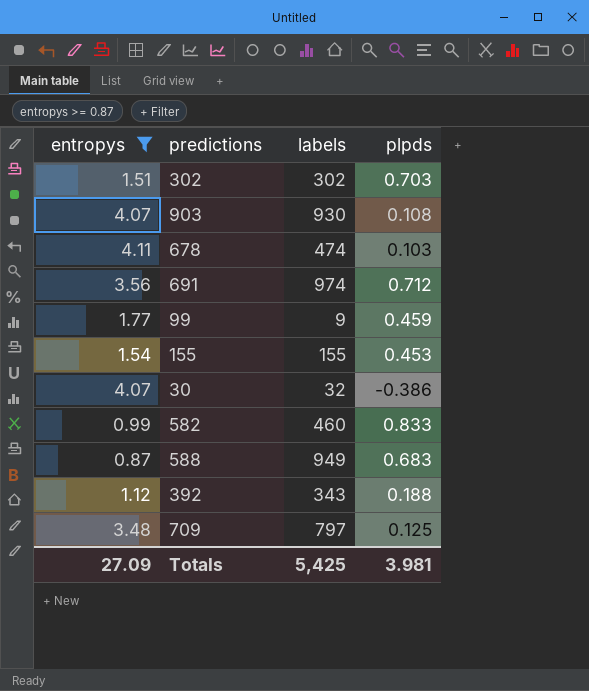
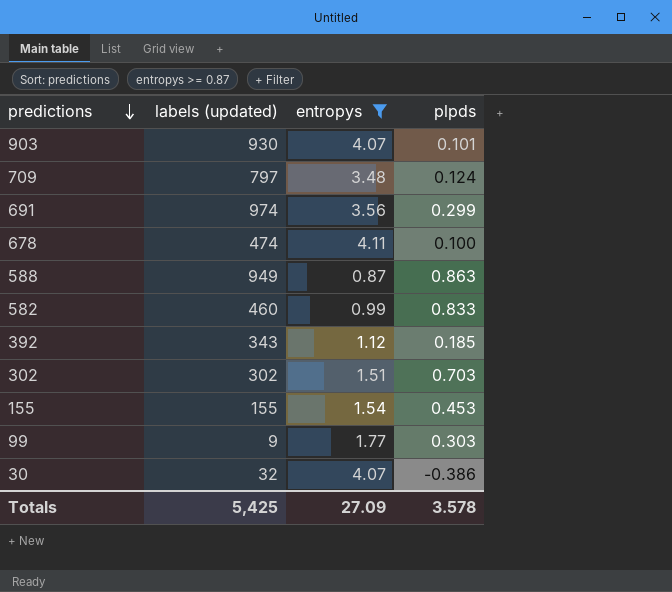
row order: none -> predictions descending
column name: labels -> labels (updated)
column entropys | position: 1 -> 3
903 | plpds: 0.108 -> 0.101
709 | plpds: 0.125 -> 0.124
691 | plpds: 0.712 -> 0.299
678 | plpds: 0.103 -> 0.100
588 | plpds: 0.683 -> 0.863
392 | plpds: 0.188 -> 0.185
99 | plpds: 0.459 -> 0.303
Totals | plpds: 3.981 -> 3.578

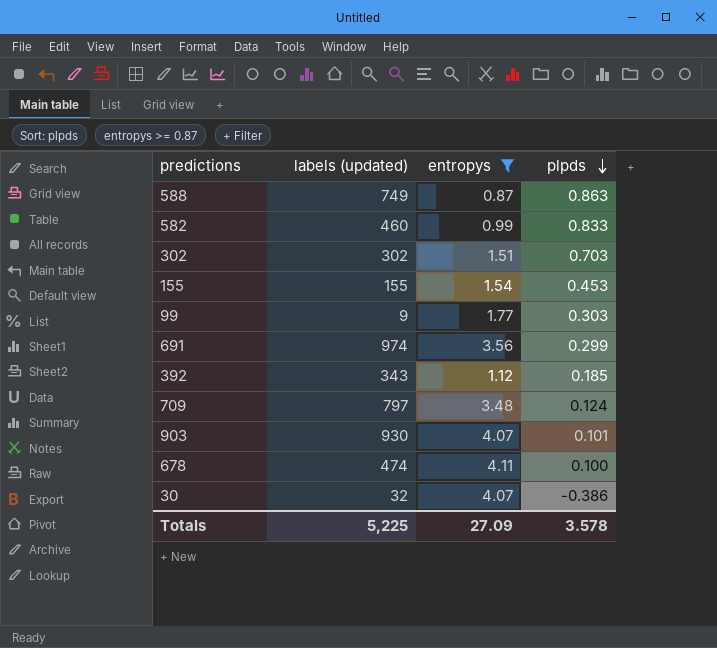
row order: predictions descending -> plpds descending
588 | labels (updated): 949 -> 749
Totals | labels (updated): 5,425 -> 5,225

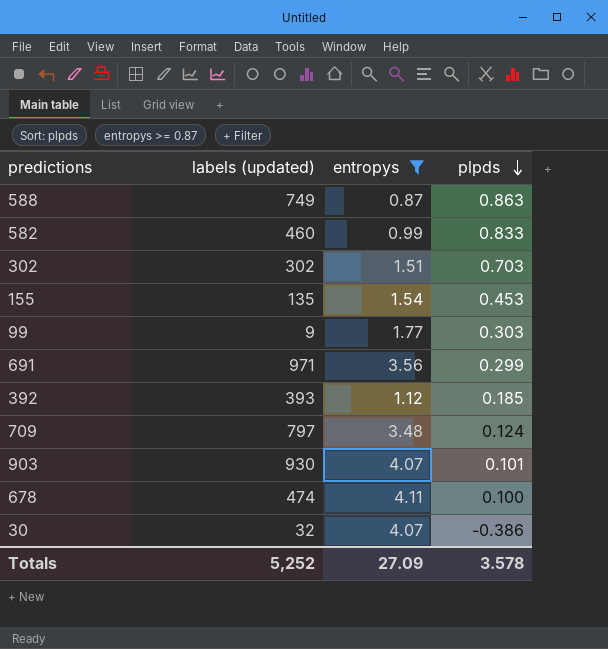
155 | labels (updated): 155 -> 135
691 | labels (updated): 974 -> 971
392 | labels (updated): 343 -> 393
Totals | labels (updated): 5,225 -> 5,252

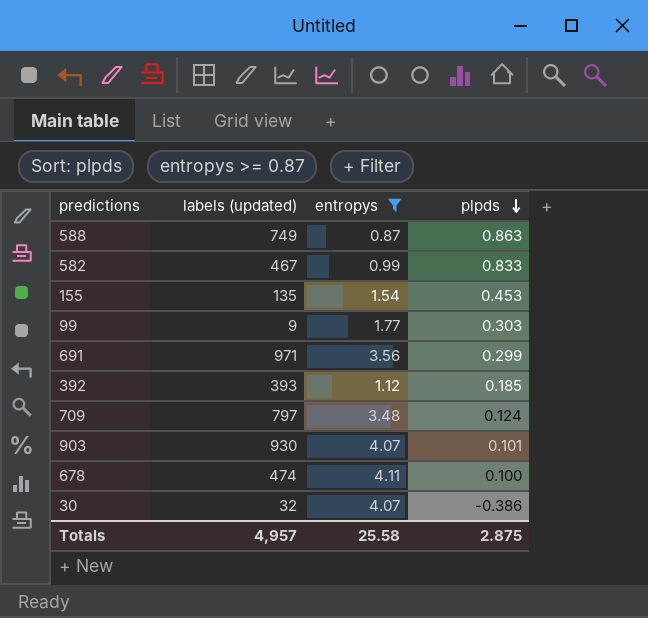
row 302: 302 | 1.51 | 0.703 -> none
582 | labels (updated): 460 -> 467
Totals | labels (updated): 5,252 -> 4,957
Totals | entropys: 27.09 -> 25.58
Totals | plpds: 3.578 -> 2.875

